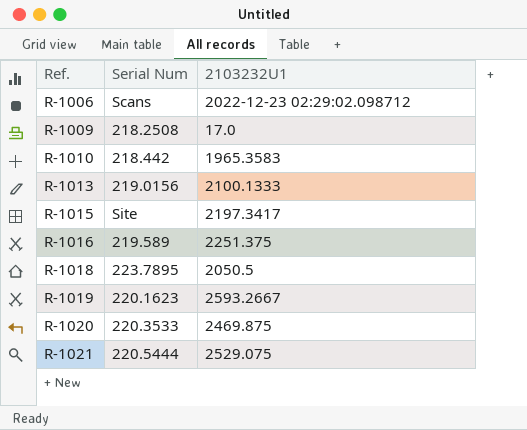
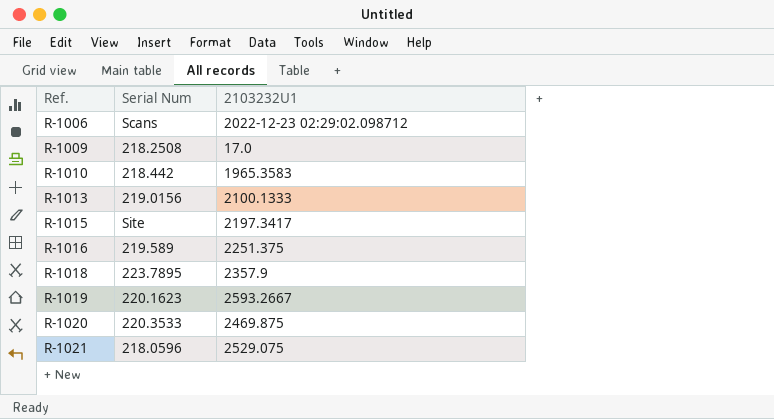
R-1018 | 2103232U1: 2050.5 -> 2357.9
R-1021 | Serial Num: 220.5444 -> 218.0596

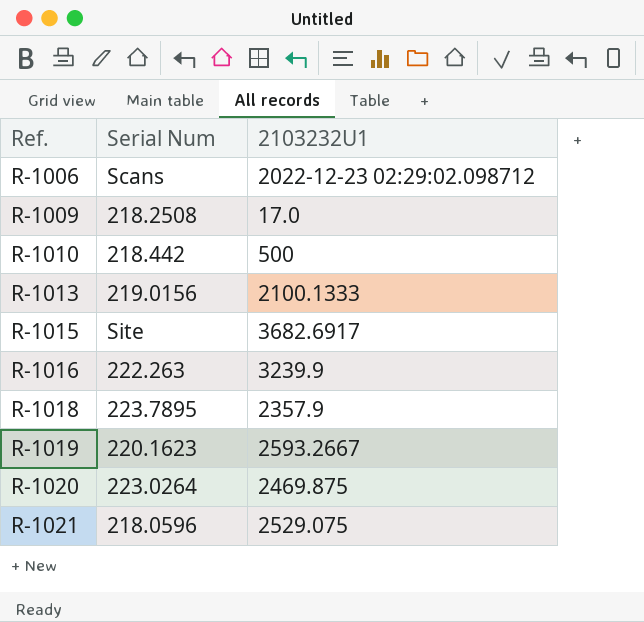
R-1010 | 2103232U1: 1965.3583 -> 500
R-1015 | 2103232U1: 2197.3417 -> 3682.6917
R-1016 | Serial Num: 219.589 -> 222.263
R-1016 | 2103232U1: 2251.375 -> 3239.9
R-1020 | Serial Num: 220.3533 -> 223.0264

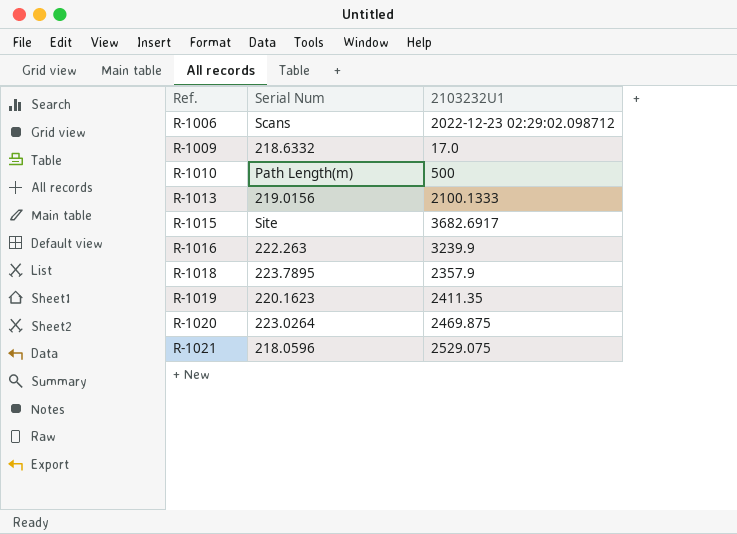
R-1009 | Serial Num: 218.2508 -> 218.6332
R-1010 | Serial Num: 218.442 -> Path Length(m)
R-1019 | 2103232U1: 2593.2667 -> 2411.35

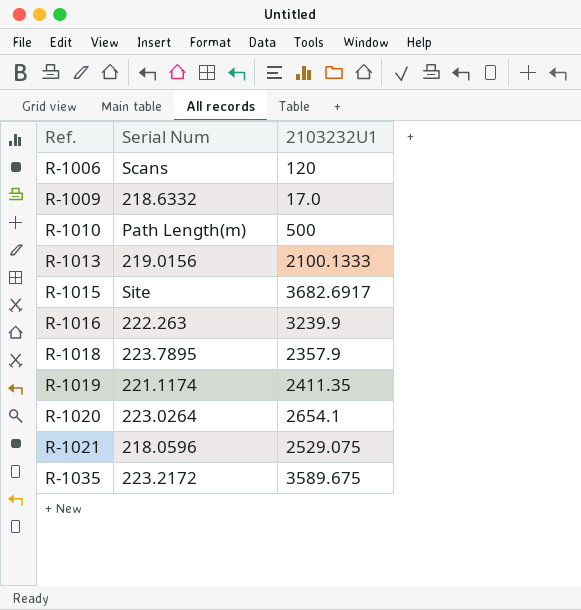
R-1006 | 2103232U1: 2022-12-23 02:29:02.098712 -> 120
R-1019 | Serial Num: 220.1623 -> 221.1174
R-1020 | 2103232U1: 2469.875 -> 2654.1
row R-1035: none -> 223.2172 | 3589.675

